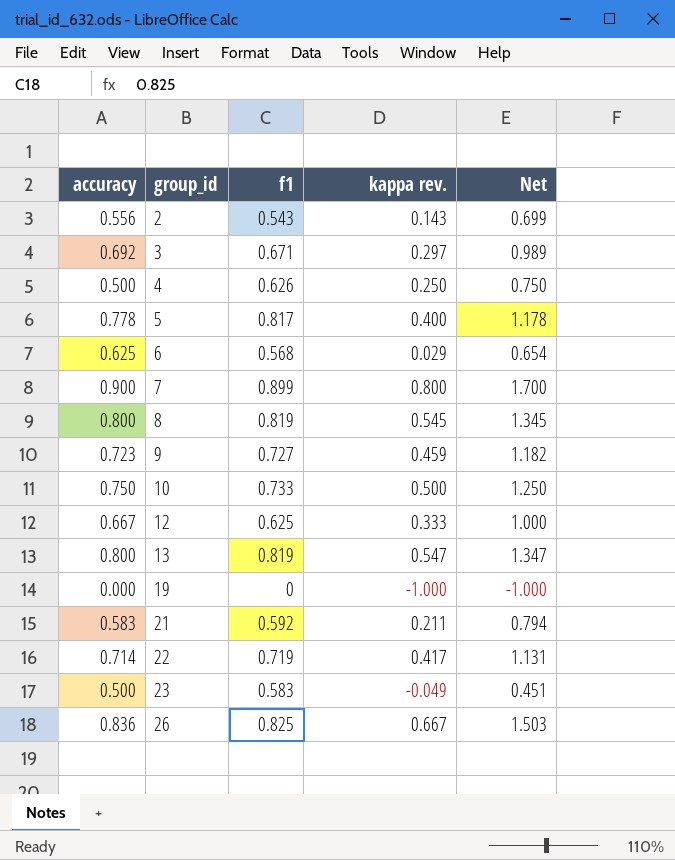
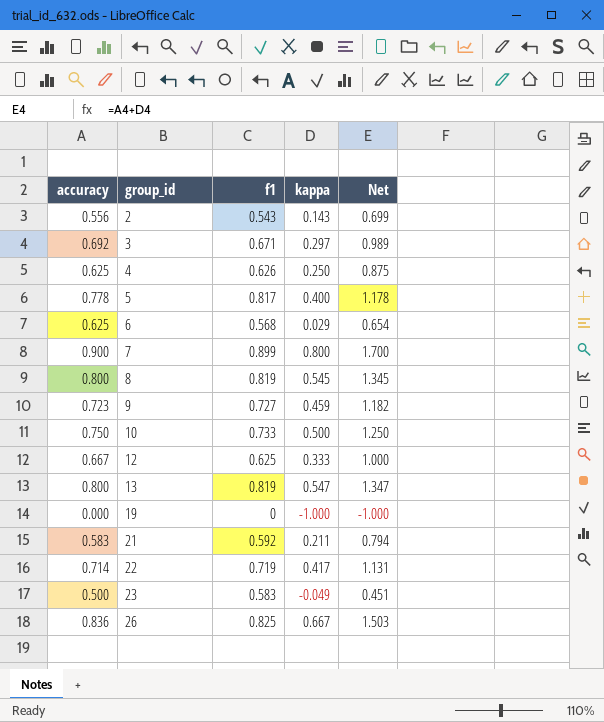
column name: kappa rev. -> kappa
4 | accuracy: 0.500 -> 0.625
4 | Net: 0.750 -> 0.875

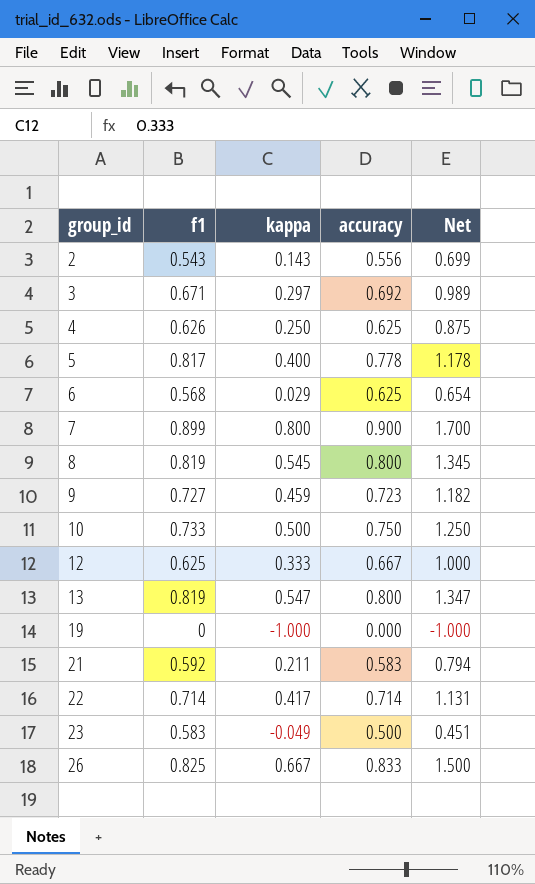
column accuracy | position: 1 -> 4
22 | f1: 0.719 -> 0.714
26 | accuracy: 0.836 -> 0.833
26 | Net: 1.503 -> 1.500

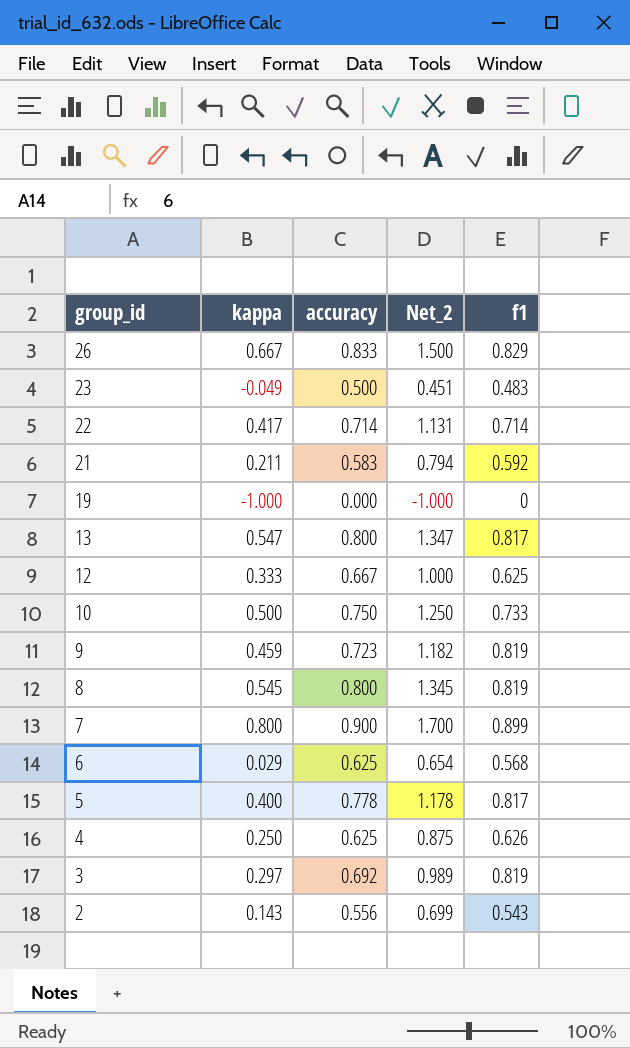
row order: group_id ascending -> group_id descending
column name: Net -> Net_2
column f1 | position: 2 -> 5
26 | f1: 0.825 -> 0.829
23 | f1: 0.583 -> 0.483
13 | f1: 0.819 -> 0.817
9 | f1: 0.727 -> 0.819
3 | f1: 0.671 -> 0.819

